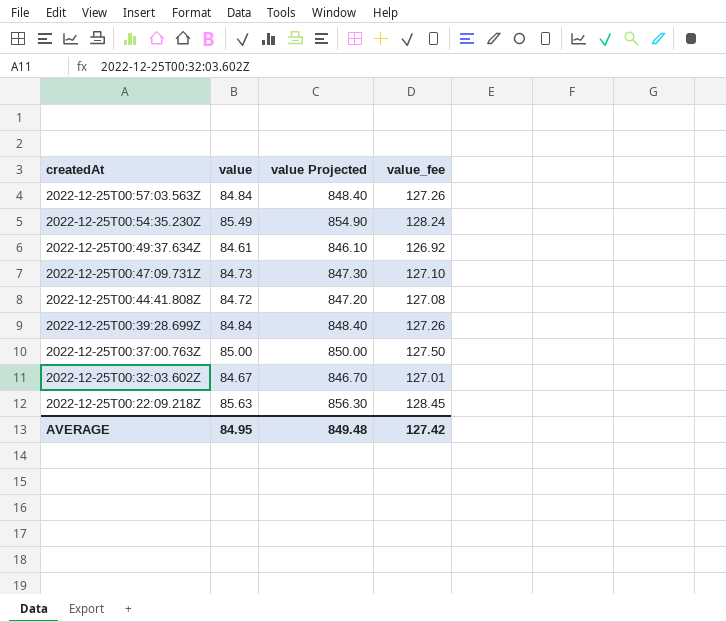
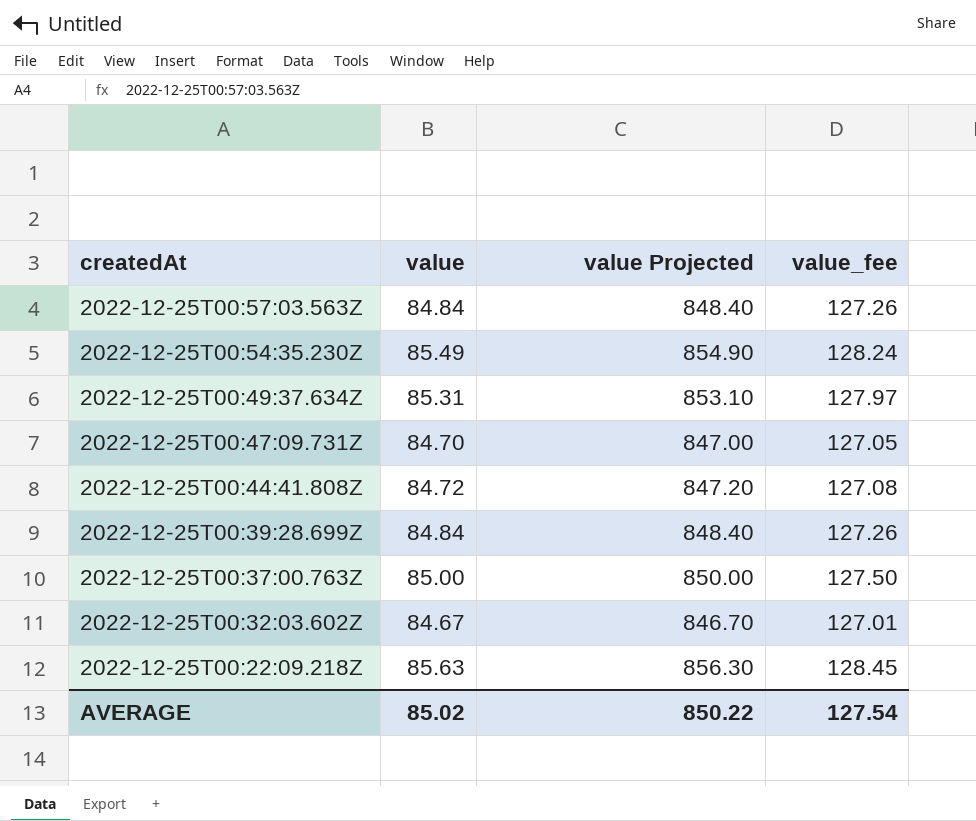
2022-12-25T00:49:37.634Z | value: 84.61 -> 85.31
2022-12-25T00:49:37.634Z | value Projected: 846.10 -> 853.10
2022-12-25T00:49:37.634Z | value_fee: 126.92 -> 127.97
2022-12-25T00:47:09.731Z | value: 84.73 -> 84.70
2022-12-25T00:47:09.731Z | value Projected: 847.30 -> 847.00
2022-12-25T00:47:09.731Z | value_fee: 127.10 -> 127.05
AVERAGE | value: 84.95 -> 85.02
AVERAGE | value Projected: 849.48 -> 850.22
AVERAGE | value_fee: 127.42 -> 127.54

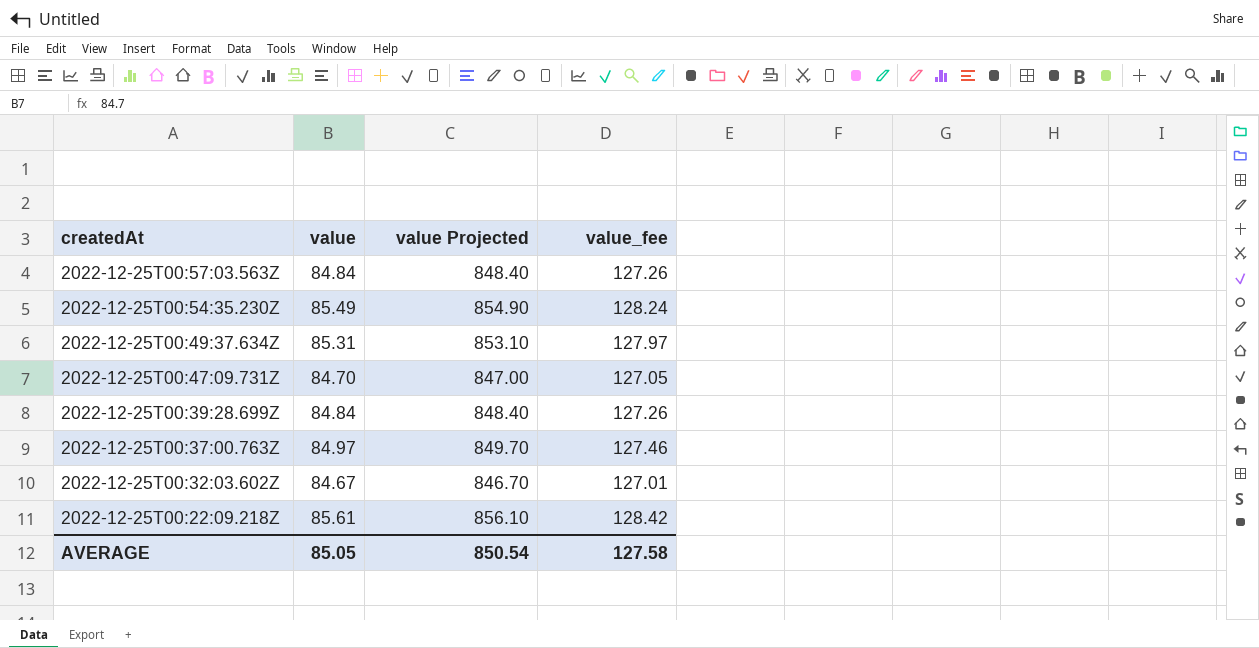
row 2022-12-25T00:44:41.808Z: 84.72 | 847.20 | 127.08 -> none
2022-12-25T00:37:00.763Z | value: 85.00 -> 84.97
2022-12-25T00:37:00.763Z | value Projected: 850.00 -> 849.70
2022-12-25T00:37:00.763Z | value_fee: 127.50 -> 127.46
2022-12-25T00:22:09.218Z | value: 85.63 -> 85.61
2022-12-25T00:22:09.218Z | value Projected: 856.30 -> 856.10
2022-12-25T00:22:09.218Z | value_fee: 128.45 -> 128.42
AVERAGE | value: 85.02 -> 85.05
AVERAGE | value Projected: 850.22 -> 850.54
AVERAGE | value_fee: 127.54 -> 127.58

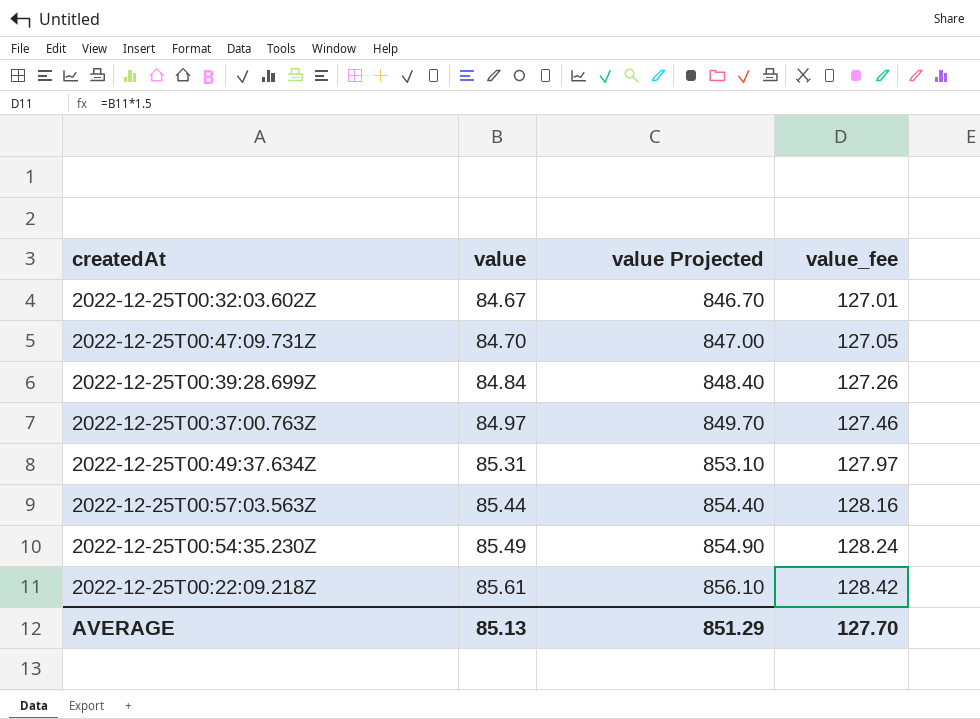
row order: createdAt descending -> value ascending
2022-12-25T00:57:03.563Z | value: 84.84 -> 85.44
2022-12-25T00:57:03.563Z | value Projected: 848.40 -> 854.40
2022-12-25T00:57:03.563Z | value_fee: 127.26 -> 128.16
AVERAGE | value: 85.05 -> 85.13
AVERAGE | value Projected: 850.54 -> 851.29
AVERAGE | value_fee: 127.58 -> 127.70

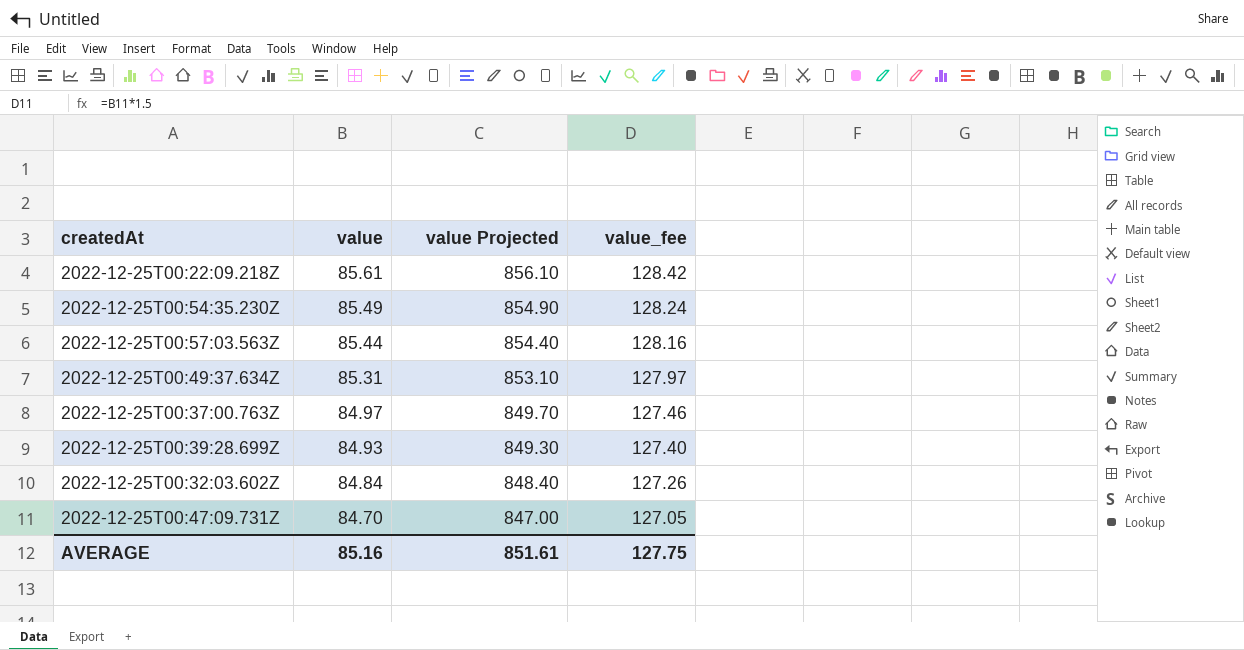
row order: value ascending -> value descending
2022-12-25T00:39:28.699Z | value: 84.84 -> 84.93
2022-12-25T00:39:28.699Z | value Projected: 848.40 -> 849.30
2022-12-25T00:39:28.699Z | value_fee: 127.26 -> 127.40
2022-12-25T00:32:03.602Z | value: 84.67 -> 84.84
2022-12-25T00:32:03.602Z | value Projected: 846.70 -> 848.40
2022-12-25T00:32:03.602Z | value_fee: 127.01 -> 127.26
AVERAGE | value: 85.13 -> 85.16
AVERAGE | value Projected: 851.29 -> 851.61
AVERAGE | value_fee: 127.70 -> 127.75

